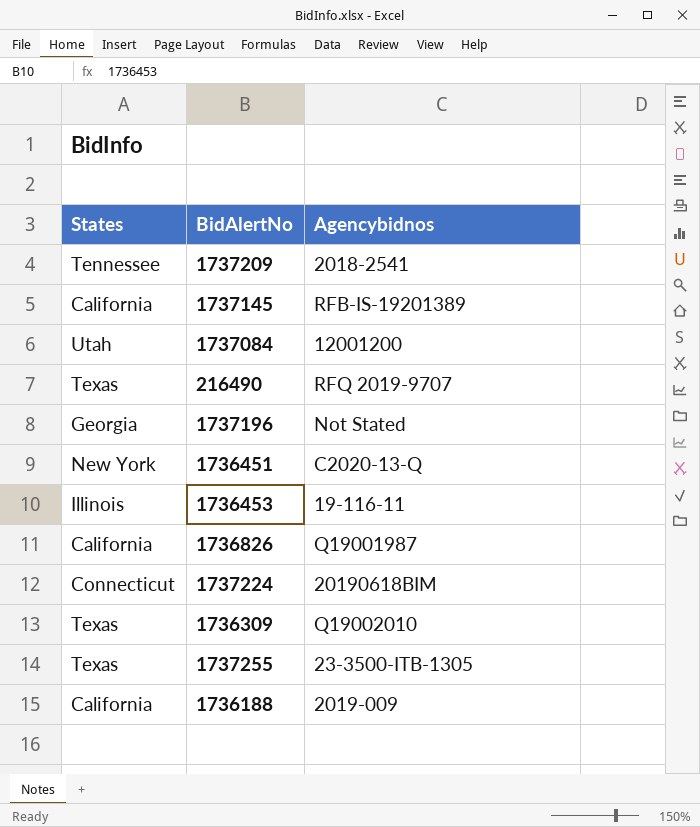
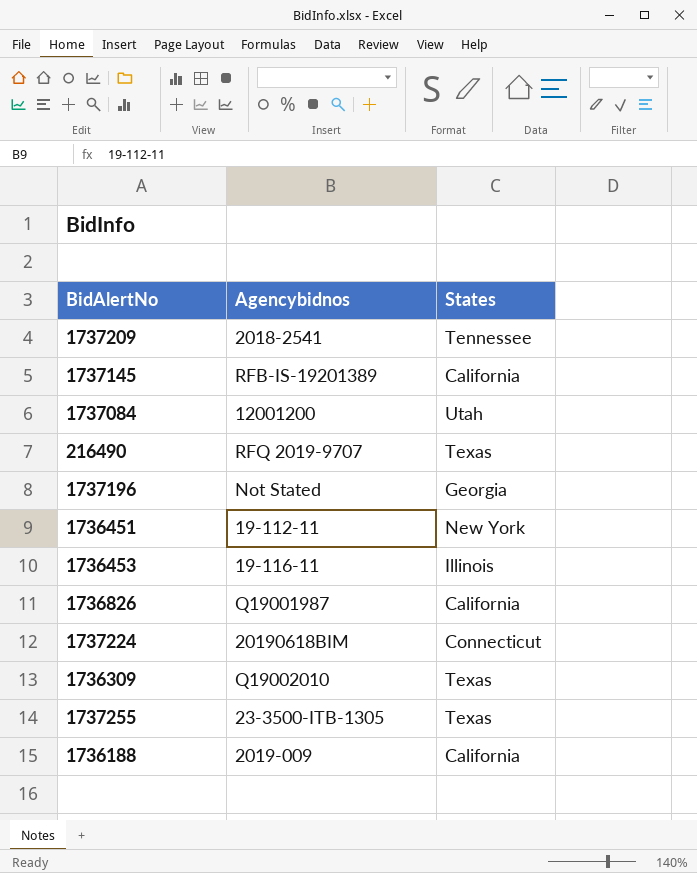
column States | position: 1 -> 3
1736451 | Agencybidnos: C2020-13-Q -> 19-112-11

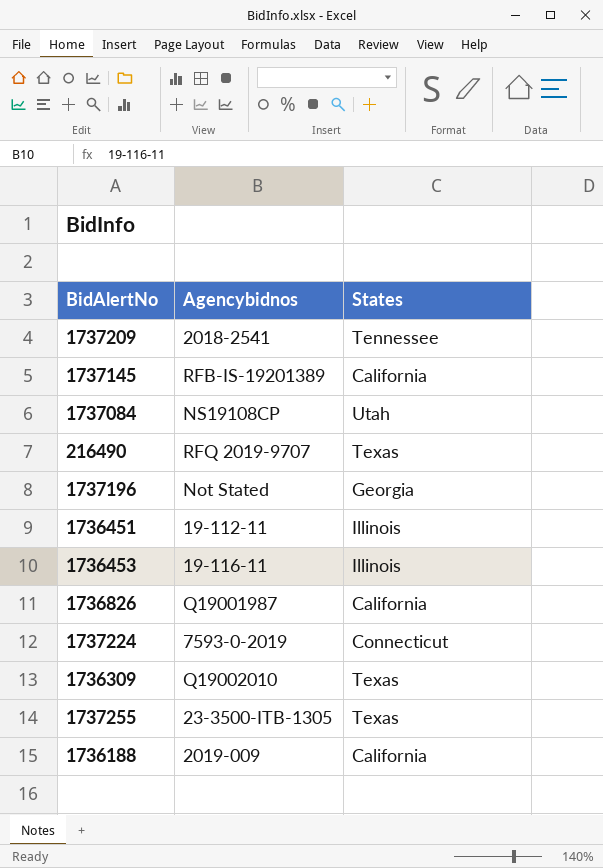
1737084 | Agencybidnos: 12001200 -> NS19108CP
1736451 | States: New York -> Illinois
1737224 | Agencybidnos: 20190618BIM -> 7593-0-2019

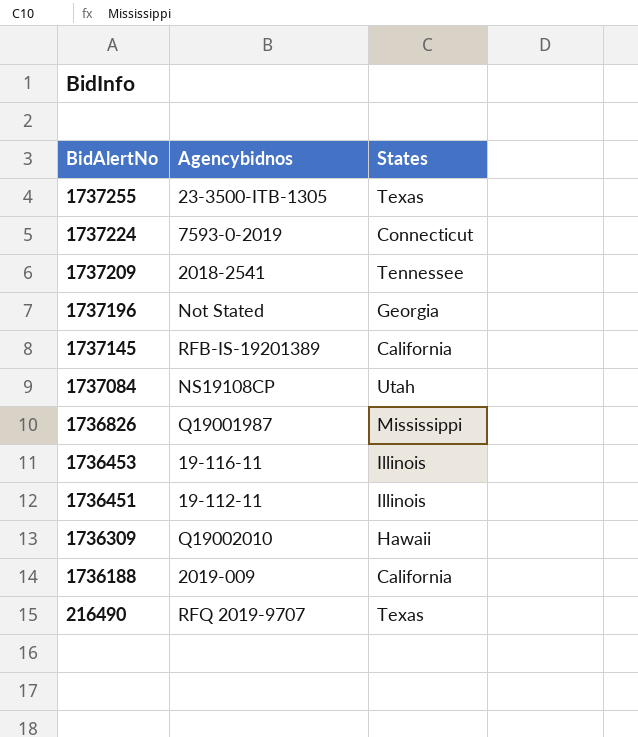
row order: none -> BidAlertNo descending
1736826 | States: California -> Mississippi
1736309 | States: Texas -> Hawaii

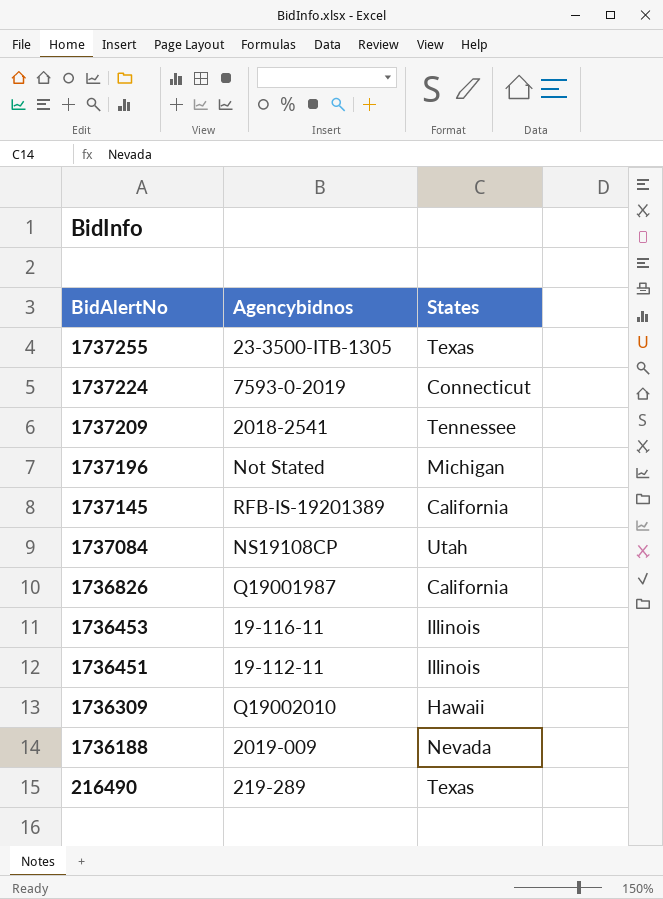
1737196 | States: Georgia -> Michigan
1736826 | States: Mississippi -> California
1736188 | States: California -> Nevada
216490 | Agencybidnos: RFQ 2019-9707 -> 219-289

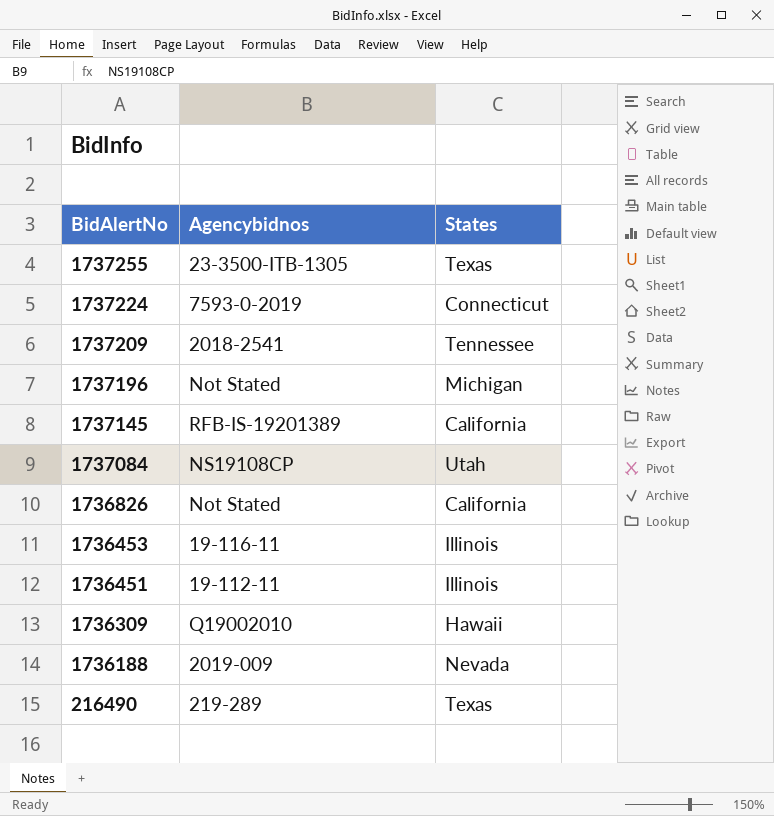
1736826 | Agencybidnos: Q19001987 -> Not Stated

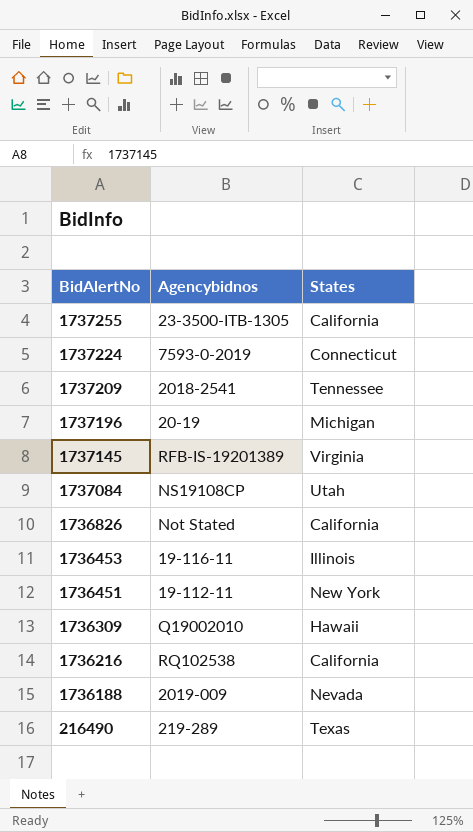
1737255 | States: Texas -> California
1737196 | Agencybidnos: Not Stated -> 20-19
1737145 | States: California -> Virginia
1736451 | States: Illinois -> New York
row 1736216: none -> RQ102538 | California

